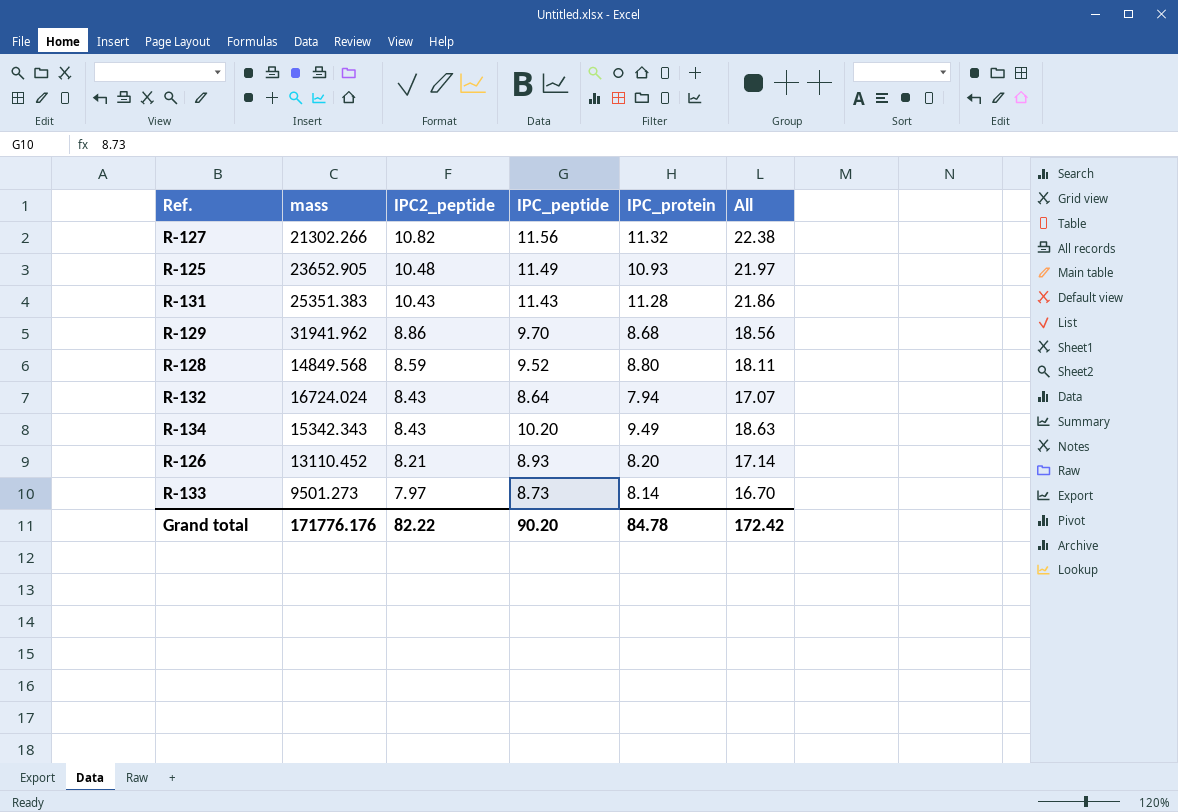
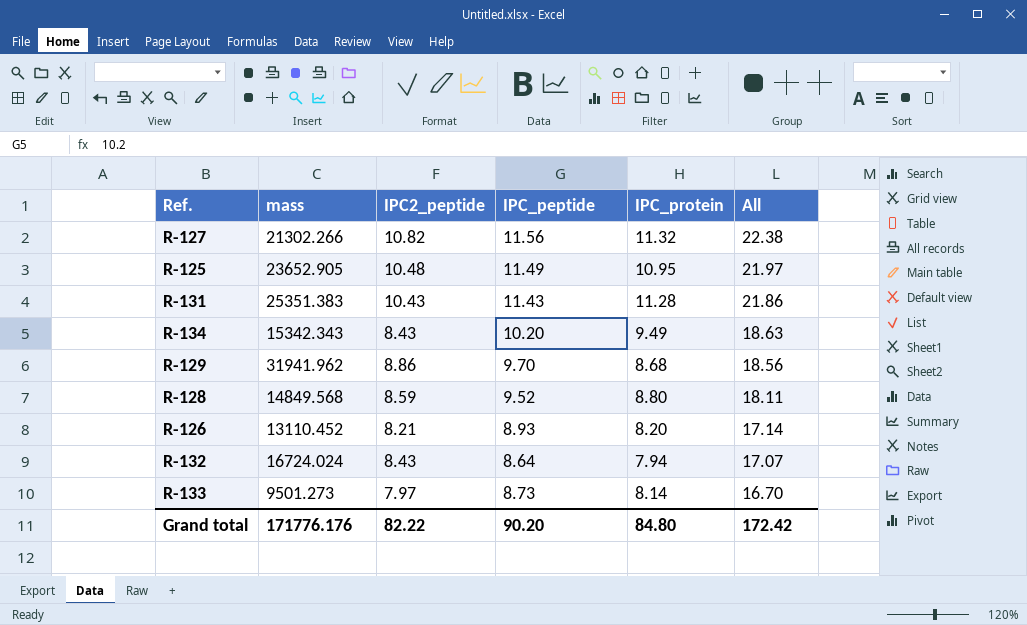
row order: IPC2_peptide descending -> All descending
R-125 | IPC_protein: 10.93 -> 10.95
Grand total | IPC_protein: 84.78 -> 84.80

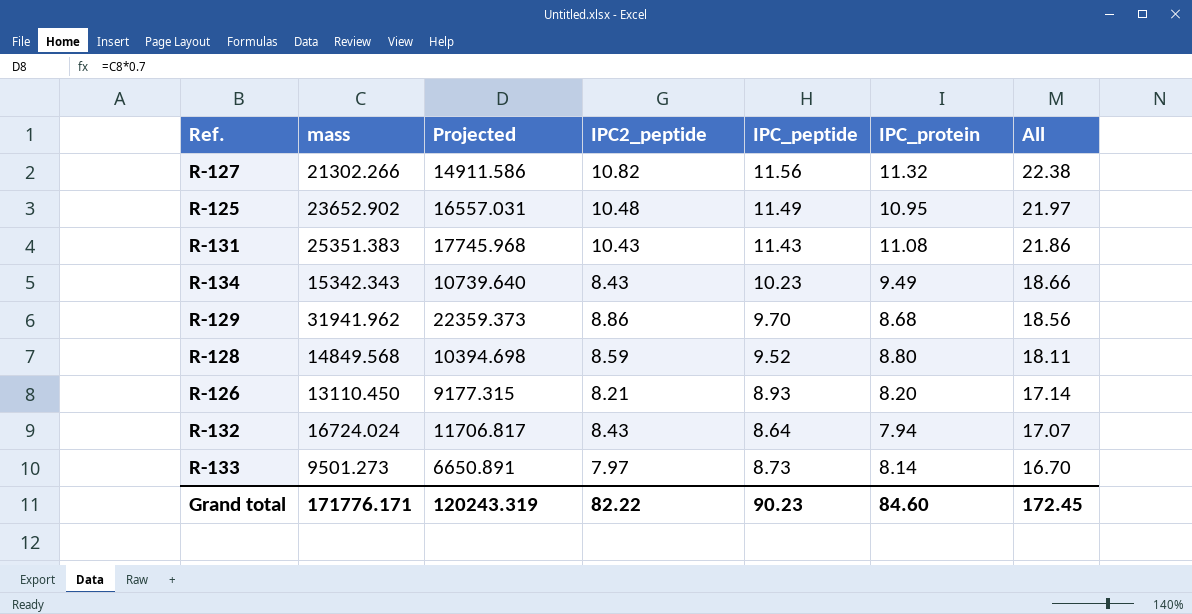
column Projected | formula: none -> [mass] * 0.7
R-125 | mass: 23652.905 -> 23652.902
R-131 | IPC_protein: 11.28 -> 11.08
R-134 | IPC_peptide: 10.20 -> 10.23
R-134 | All: 18.63 -> 18.66
R-126 | mass: 13110.452 -> 13110.450
Grand total | mass: 171776.176 -> 171776.171
Grand total | IPC_peptide: 90.20 -> 90.23
Grand total | IPC_protein: 84.80 -> 84.60
Grand total | All: 172.42 -> 172.45

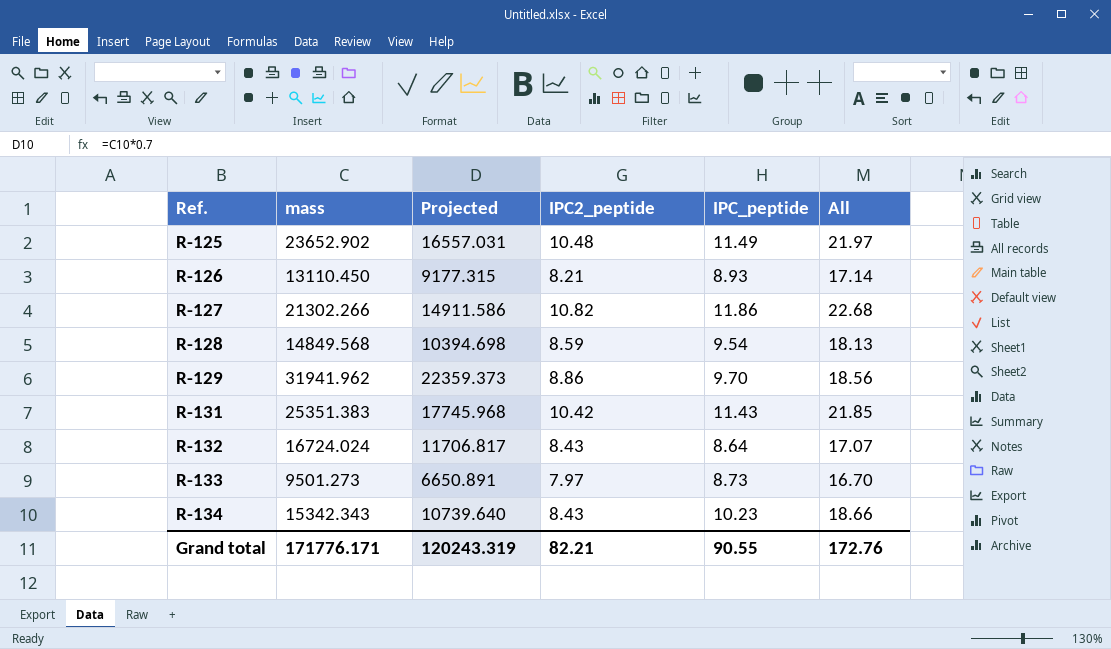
row order: All descending -> Ref. ascending
column IPC_protein | position: 6 -> none
R-127 | IPC_peptide: 11.56 -> 11.86
R-127 | All: 22.38 -> 22.68
R-128 | IPC_peptide: 9.52 -> 9.54
R-128 | All: 18.11 -> 18.13
R-131 | IPC2_peptide: 10.43 -> 10.42
R-131 | All: 21.86 -> 21.85
Grand total | IPC2_peptide: 82.22 -> 82.21
Grand total | IPC_peptide: 90.23 -> 90.55
Grand total | All: 172.45 -> 172.76

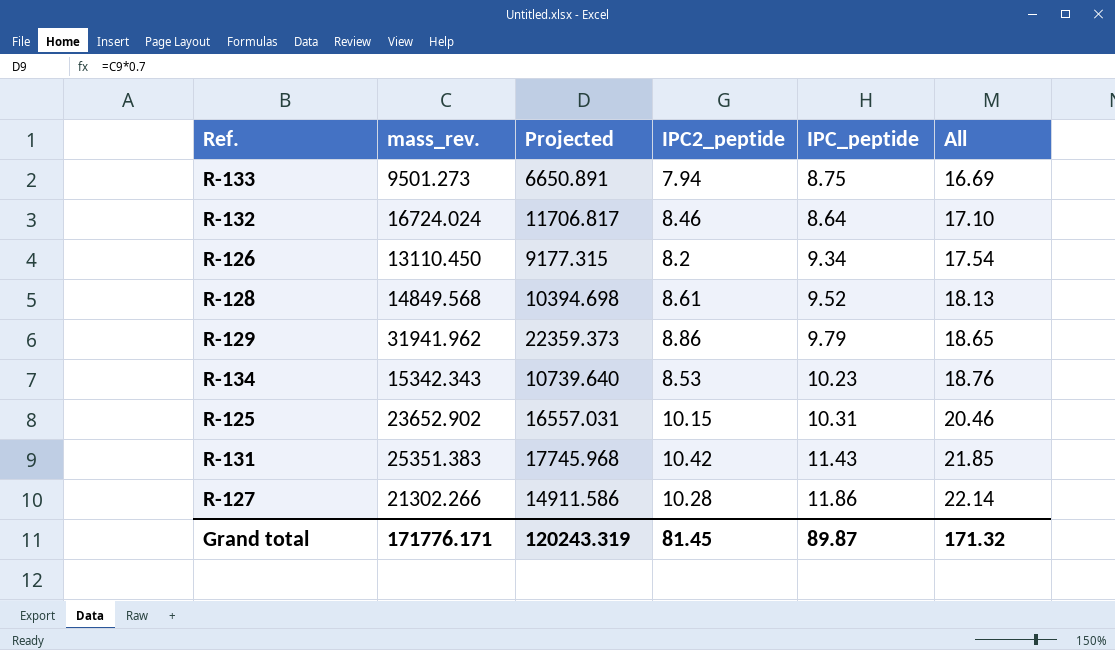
row order: Ref. ascending -> All ascending
column name: mass -> mass_rev.
R-133 | IPC2_peptide: 7.97 -> 7.94
R-133 | IPC_peptide: 8.73 -> 8.75
R-133 | All: 16.70 -> 16.69
R-132 | IPC2_peptide: 8.43 -> 8.46
R-132 | All: 17.07 -> 17.10
R-126 | IPC2_peptide: 8.21 -> 8.2
R-126 | IPC_peptide: 8.93 -> 9.34
R-126 | All: 17.14 -> 17.54
R-128 | IPC2_peptide: 8.59 -> 8.61
R-128 | IPC_peptide: 9.54 -> 9.52
R-129 | IPC_peptide: 9.70 -> 9.79
R-129 | All: 18.56 -> 18.65
R-134 | IPC2_peptide: 8.43 -> 8.53
R-134 | All: 18.66 -> 18.76
R-125 | IPC2_peptide: 10.48 -> 10.15
R-125 | IPC_peptide: 11.49 -> 10.31
R-125 | All: 21.97 -> 20.46
R-127 | IPC2_peptide: 10.82 -> 10.28
R-127 | All: 22.68 -> 22.14
Grand total | IPC2_peptide: 82.21 -> 81.45
Grand total | IPC_peptide: 90.55 -> 89.87
Grand total | All: 172.76 -> 171.32

